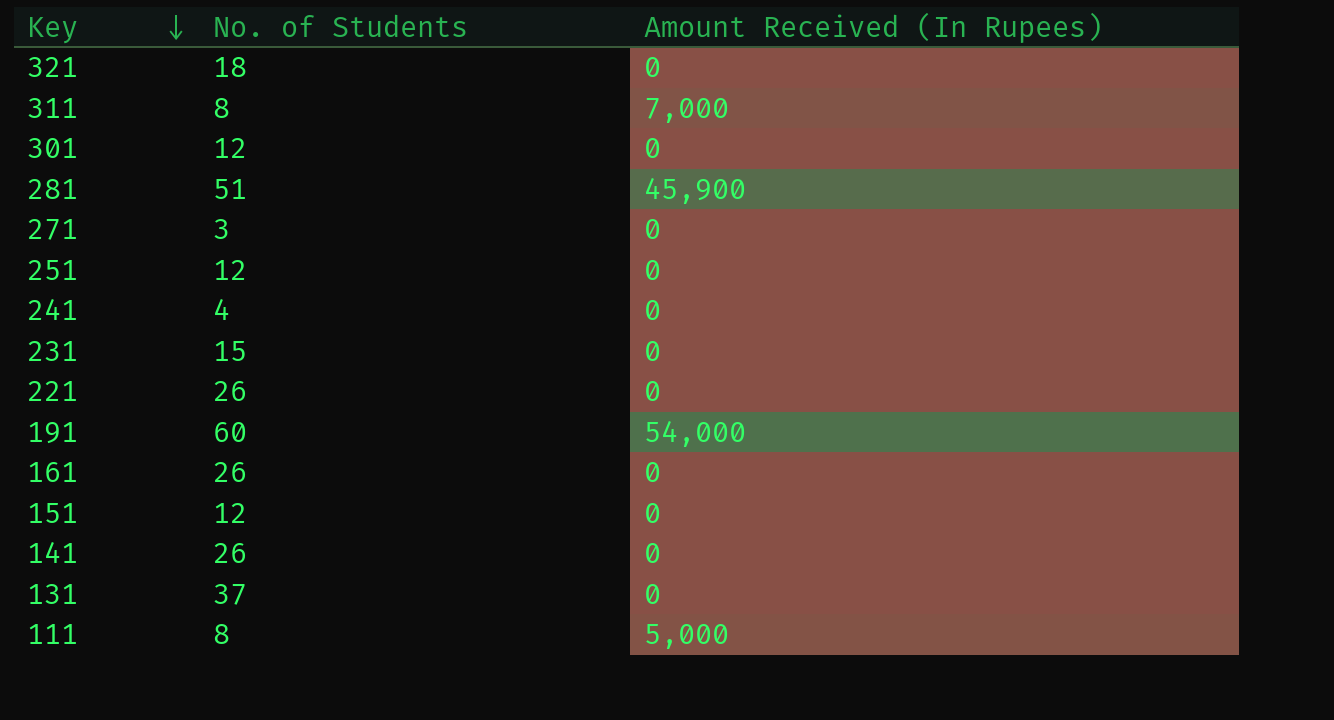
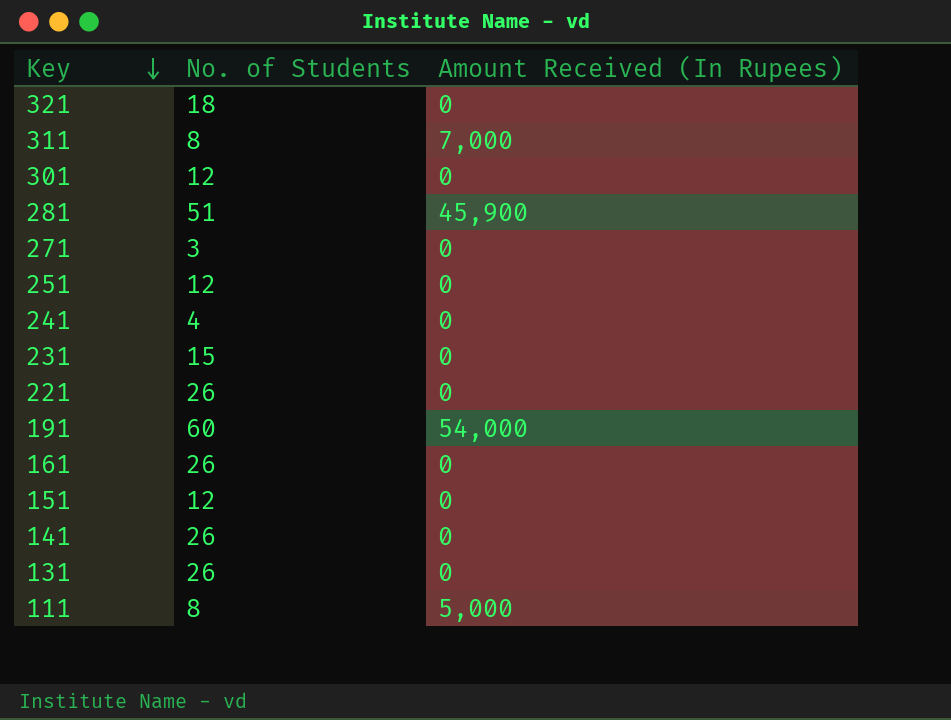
131 | No. of Students: 37 -> 26

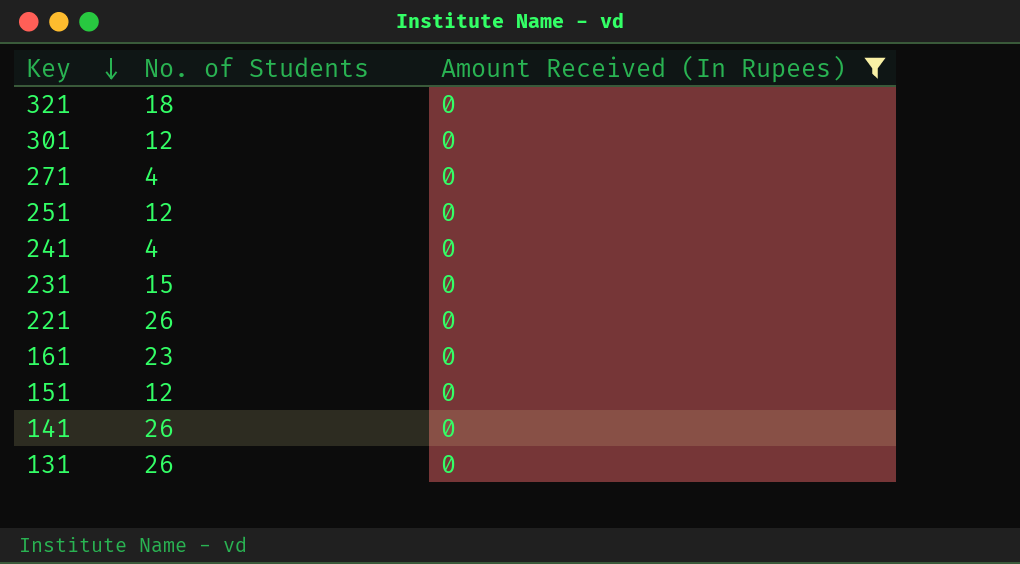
filter: none -> Amount Received (In Rupees) = 0
271 | No. of Students: 3 -> 4
161 | No. of Students: 26 -> 23

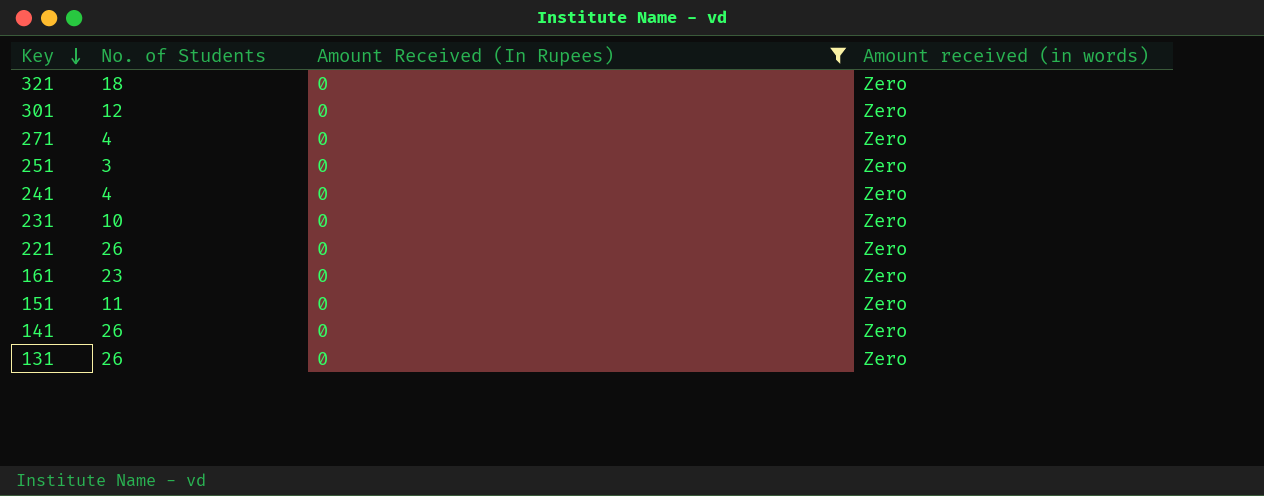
column Amount received (in words) | position: none -> 4
251 | No. of Students: 12 -> 3
231 | No. of Students: 15 -> 10
151 | No. of Students: 12 -> 11

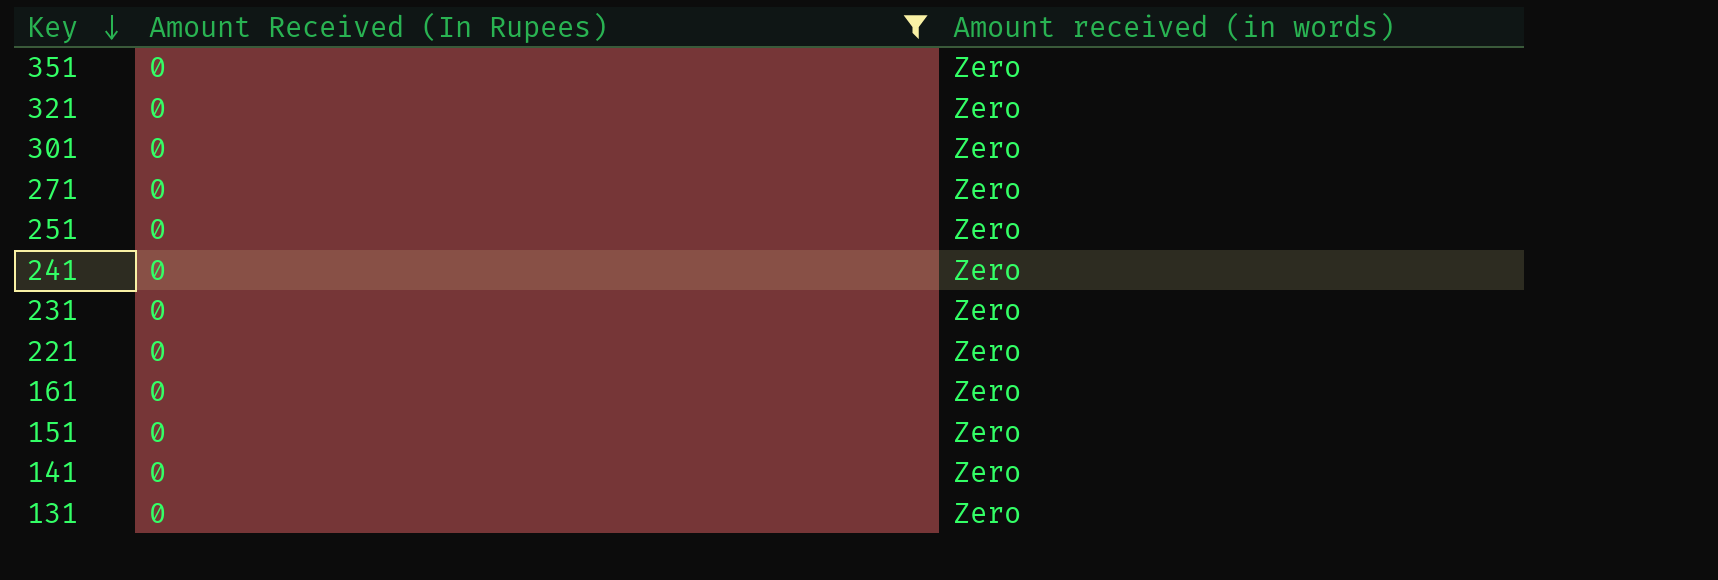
column No. of Students | position: 2 -> none
row 351: none -> 0 | Zero

